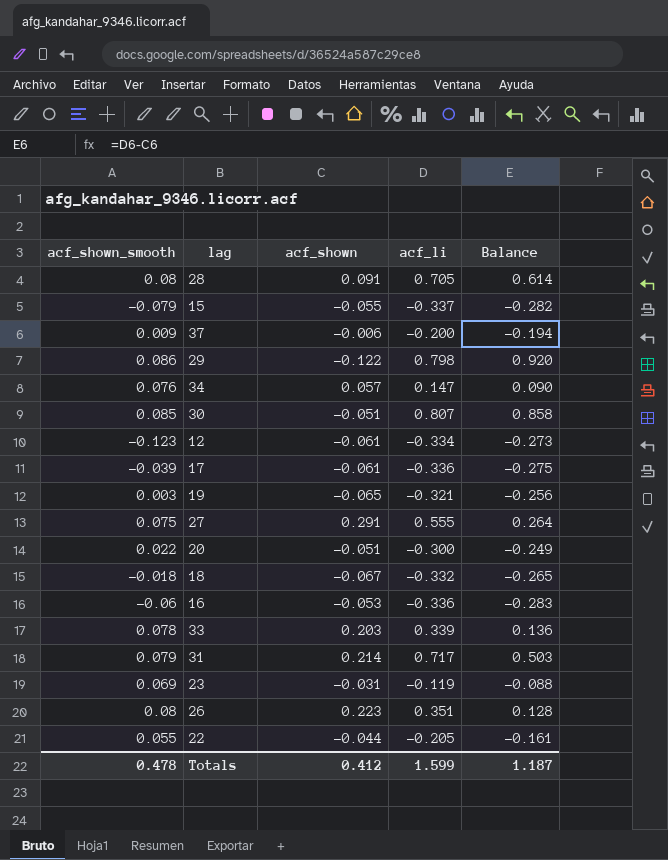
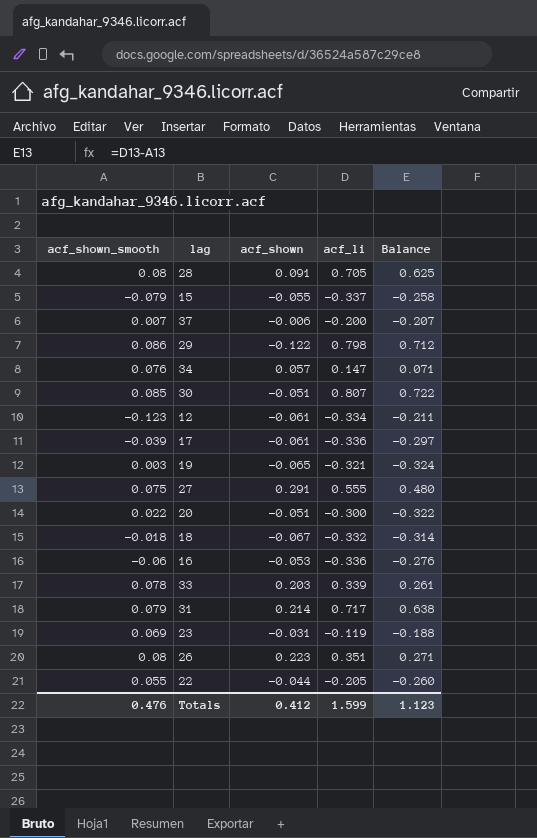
column Balance | formula: [acf_li] - [acf_shown] -> [acf_li] - [acf_shown_smooth]
37 | acf_shown_smooth: 0.009 -> 0.007
Totals | acf_shown_smooth: 0.478 -> 0.476
Totals | Balance: 1.187 -> 1.123

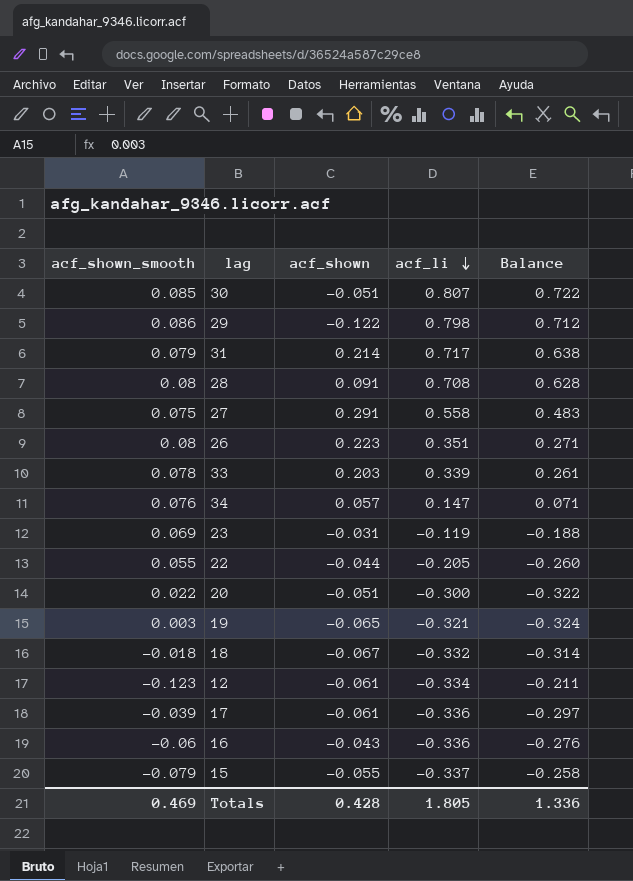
row order: none -> acf_li descending
row 37: 0.007 | -0.006 | -0.200 | -0.207 -> none
28 | acf_li: 0.705 -> 0.708
28 | Balance: 0.625 -> 0.628
27 | acf_li: 0.555 -> 0.558
27 | Balance: 0.480 -> 0.483
16 | acf_shown: -0.053 -> -0.043
Totals | acf_shown_smooth: 0.476 -> 0.469
Totals | acf_shown: 0.412 -> 0.428
Totals | acf_li: 1.599 -> 1.805
Totals | Balance: 1.123 -> 1.336

